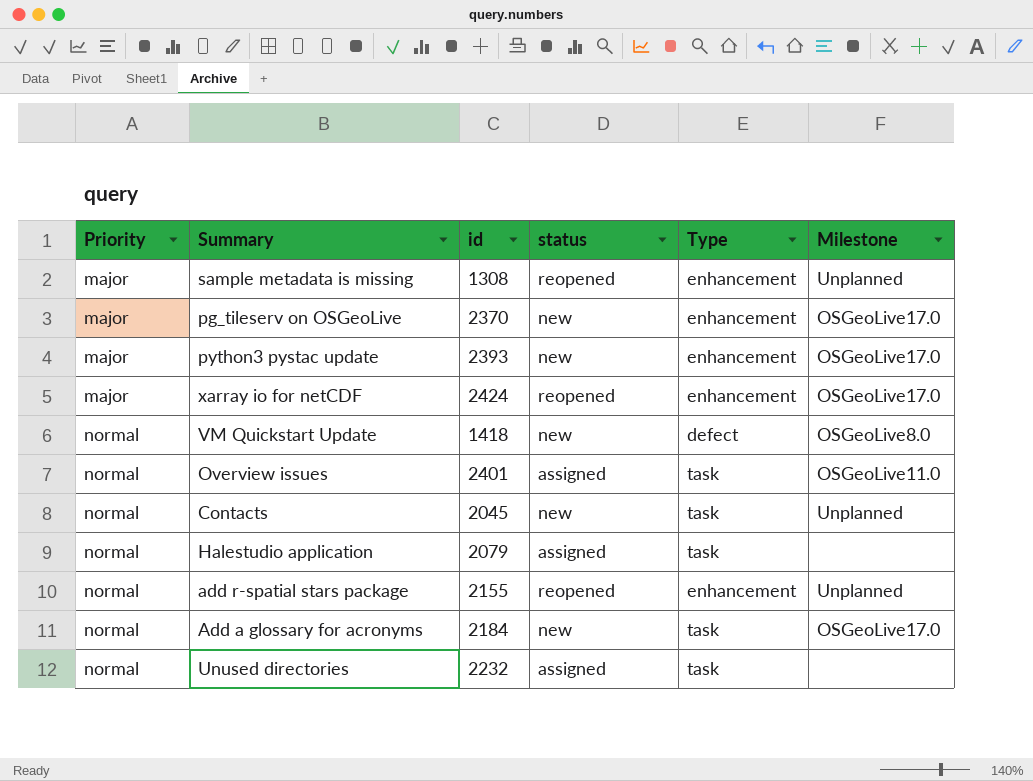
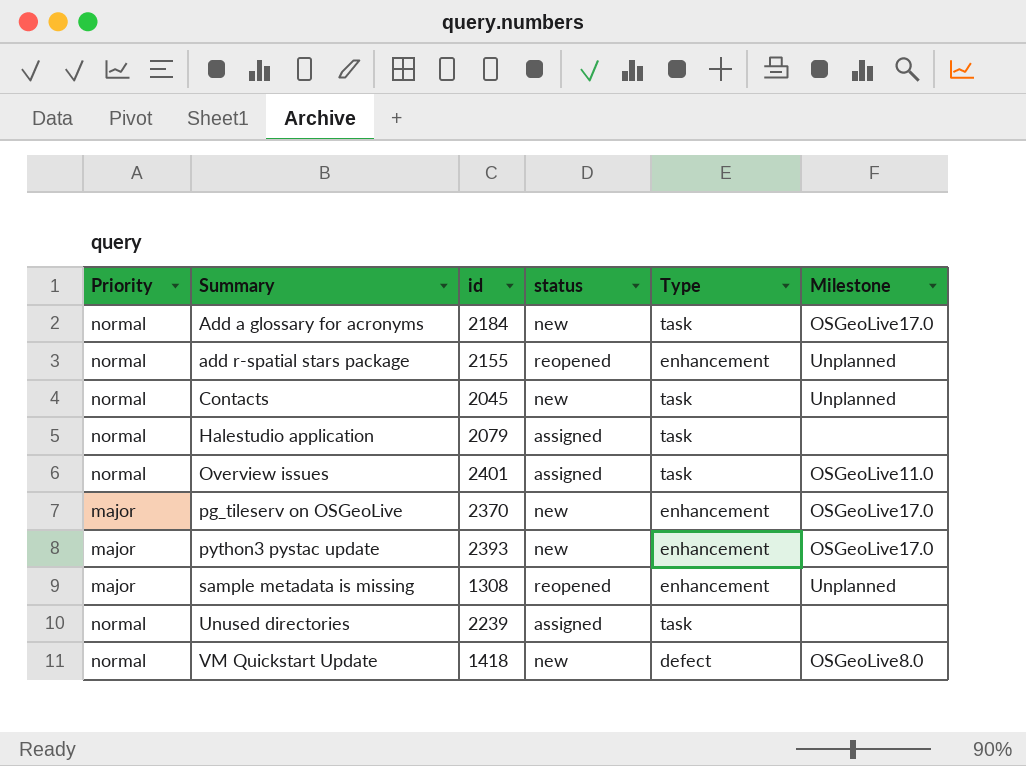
row order: Priority ascending -> Summary ascending
row xarray io for netCDF: major | 2424 | reopened | enhancement | OSGeoLive17.0 -> none
Unused directories | id: 2232 -> 2239

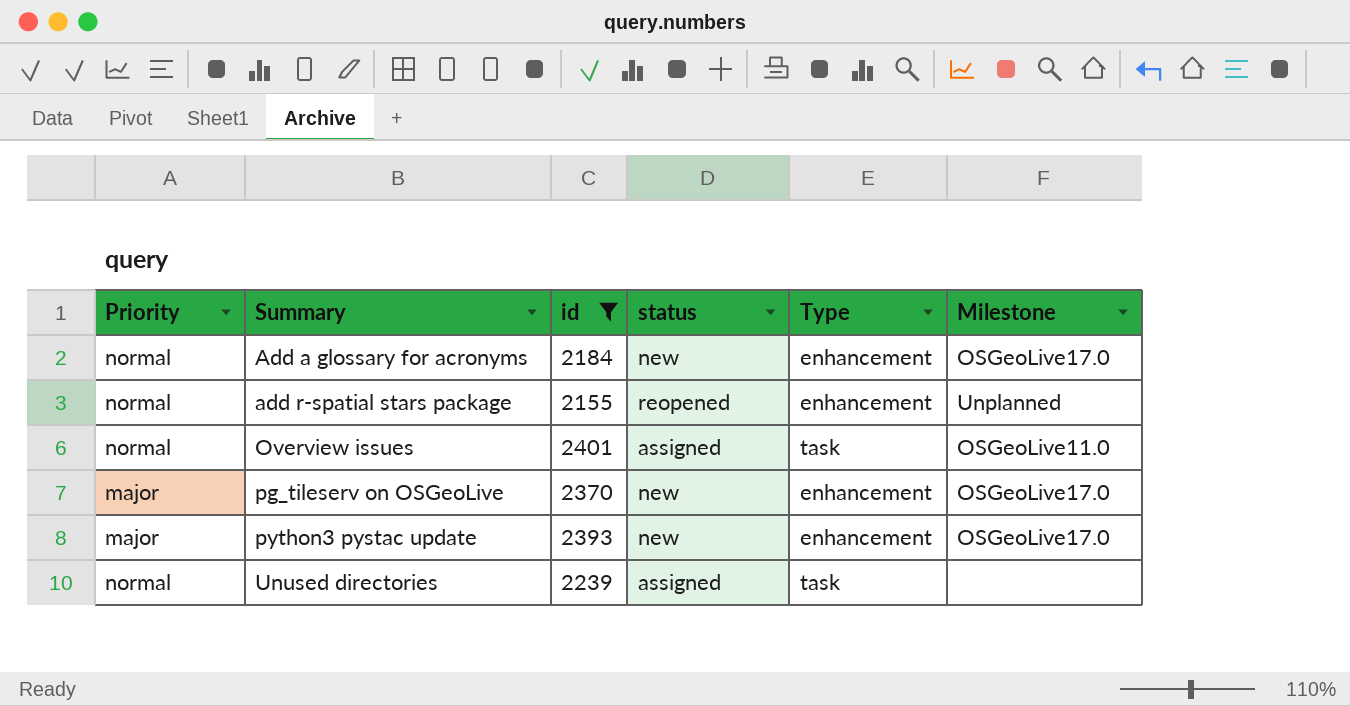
filter: none -> id >= 2155
Add a glossary for acronyms | Type: task -> enhancement

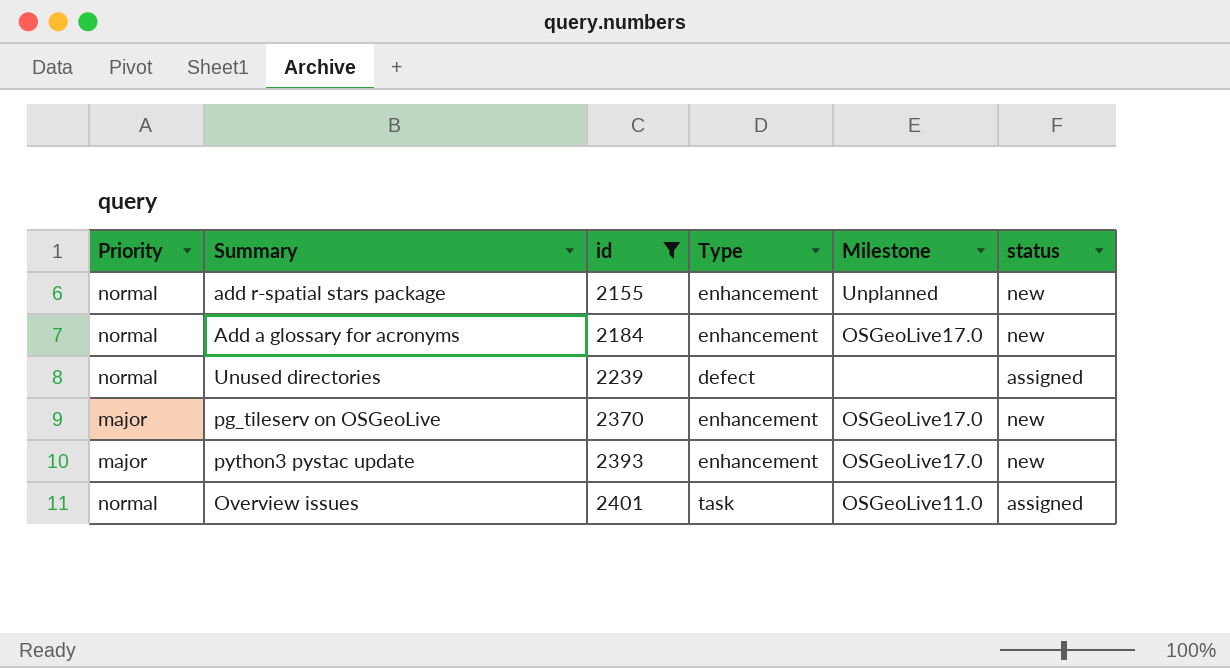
row order: Summary ascending -> id ascending
column status | position: 4 -> 6
add r-spatial stars package | status: reopened -> new
Unused directories | Type: task -> defect

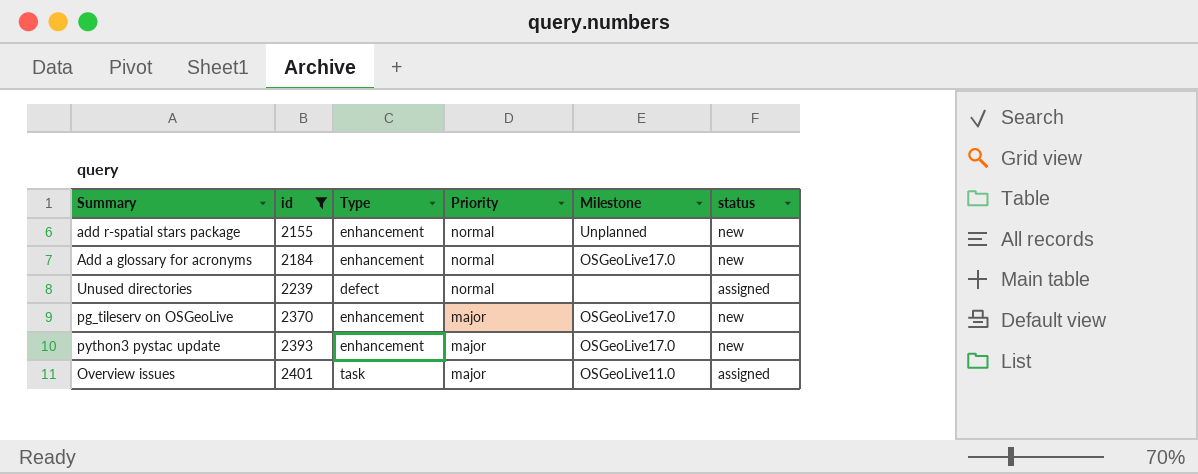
column Priority | position: 1 -> 4
Overview issues | Priority: normal -> major

